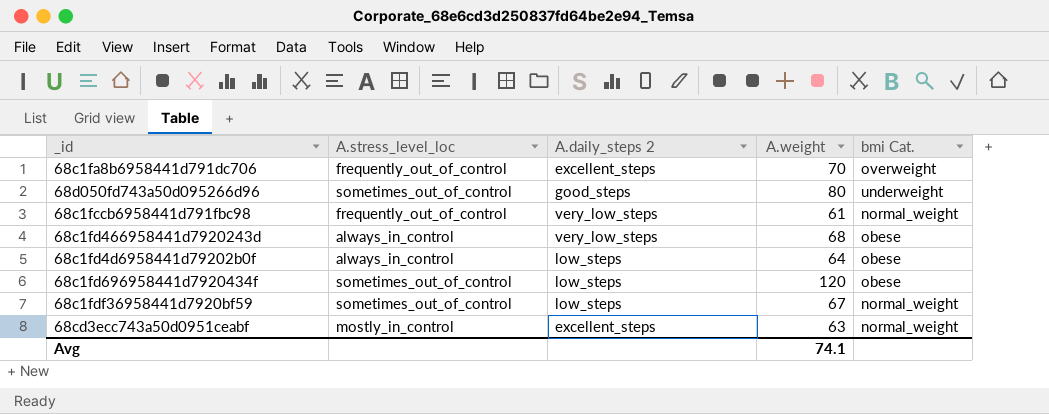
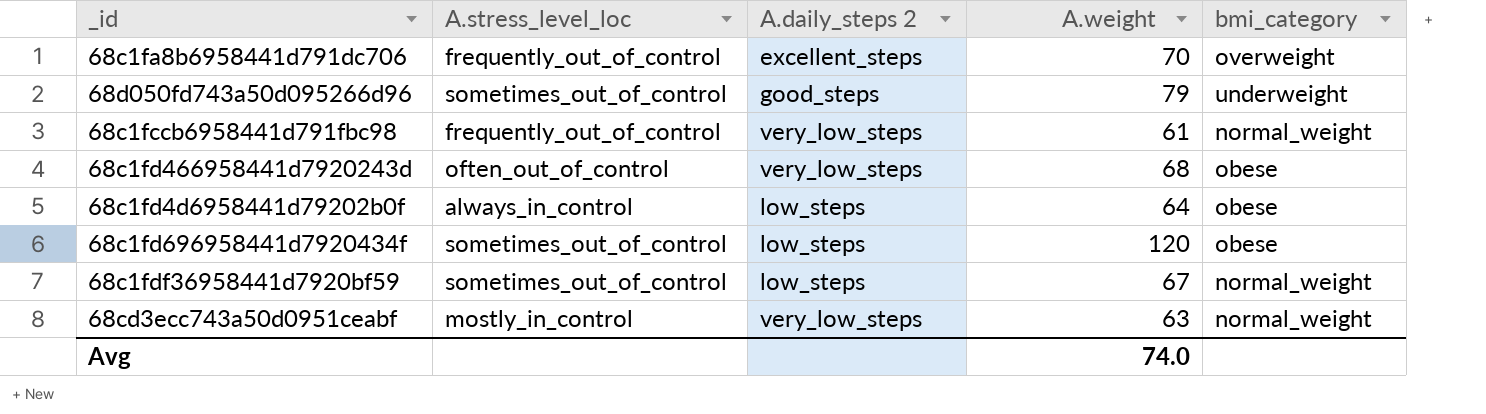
column name: bmi Cat. -> bmi_category
68d050fd743a50d095266d96 | A.weight: 80 -> 79
68c1fd466958441d7920243d | A.stress_level_loc: always_in_control -> often_out_of_control
68cd3ecc743a50d0951ceabf | A.daily_steps 2: excellent_steps -> very_low_steps
Avg | A.weight: 74.1 -> 74.0

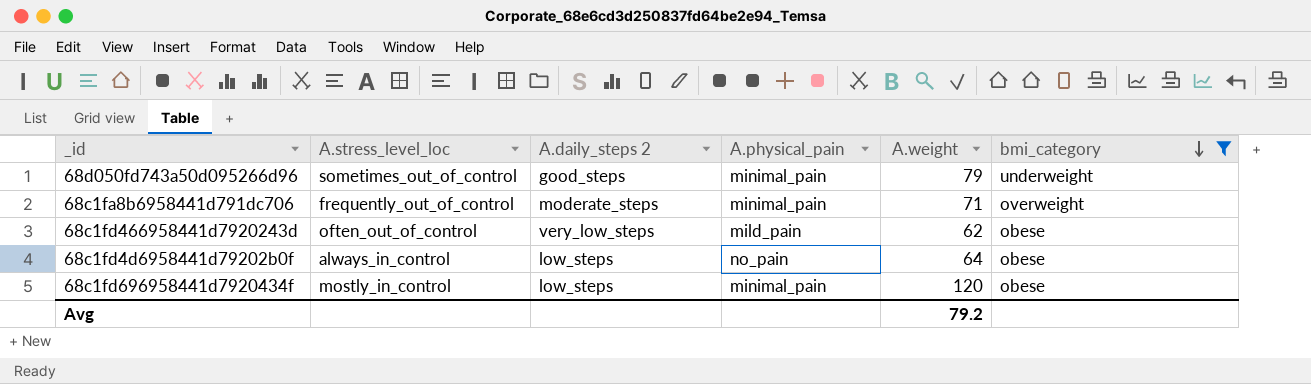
filter: none -> bmi_category != normal_weight
row order: none -> bmi_category descending
column A.physical_pain | position: none -> 4
68c1fa8b6958441d791dc706 | A.daily_steps 2: excellent_steps -> moderate_steps
68c1fa8b6958441d791dc706 | A.weight: 70 -> 71
68c1fd466958441d7920243d | A.weight: 68 -> 62
68c1fd696958441d7920434f | A.stress_level_loc: sometimes_out_of_control -> mostly_in_control
Avg | A.weight: 74.0 -> 79.2

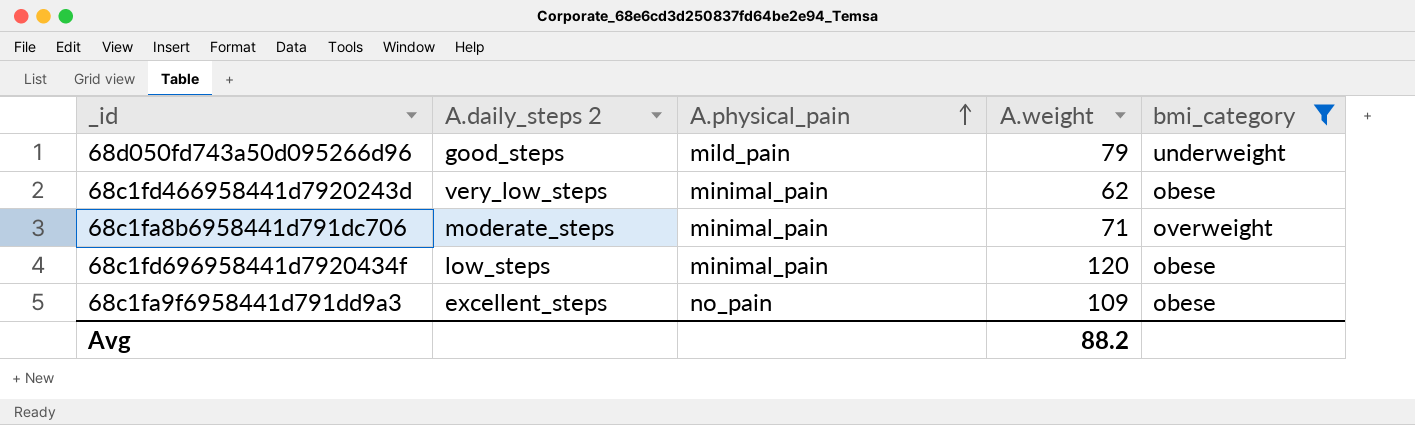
row order: bmi_category descending -> A.physical_pain ascending
column A.stress_level_loc | position: 2 -> none
row 68c1fd4d6958441d79202b0f: always_in_control | low_steps | no_pain | 64 | obese -> none
68d050fd743a50d095266d96 | A.physical_pain: minimal_pain -> mild_pain
68c1fd466958441d7920243d | A.physical_pain: mild_pain -> minimal_pain
row 68c1fa9f6958441d791dd9a3: none -> excellent_steps | no_pain | 109 | obese
Avg | A.weight: 79.2 -> 88.2

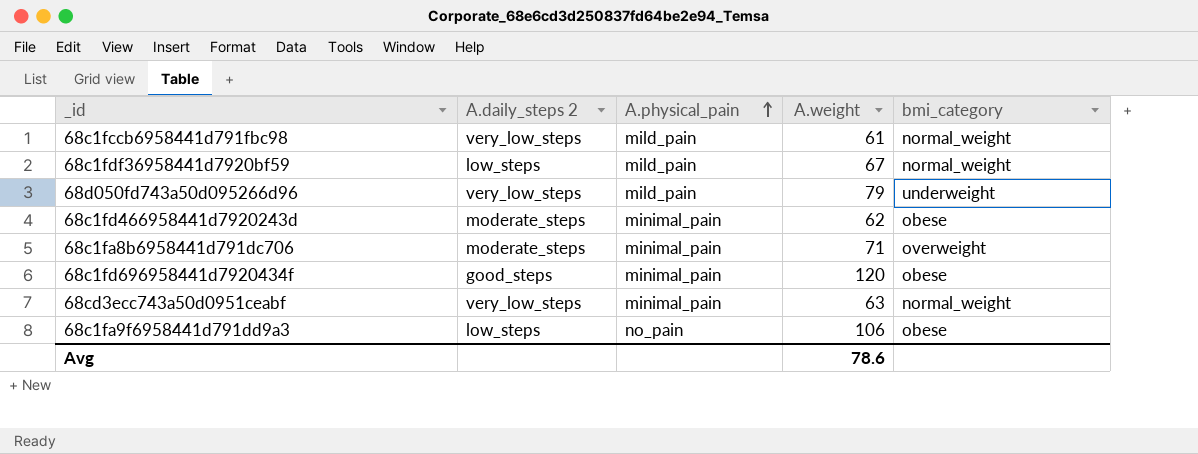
filter: bmi_category != normal_weight -> none
68d050fd743a50d095266d96 | A.daily_steps 2: good_steps -> very_low_steps
68c1fd466958441d7920243d | A.daily_steps 2: very_low_steps -> moderate_steps
68c1fd696958441d7920434f | A.daily_steps 2: low_steps -> good_steps
68c1fa9f6958441d791dd9a3 | A.daily_steps 2: excellent_steps -> low_steps
68c1fa9f6958441d791dd9a3 | A.weight: 109 -> 106
Avg | A.weight: 88.2 -> 78.6

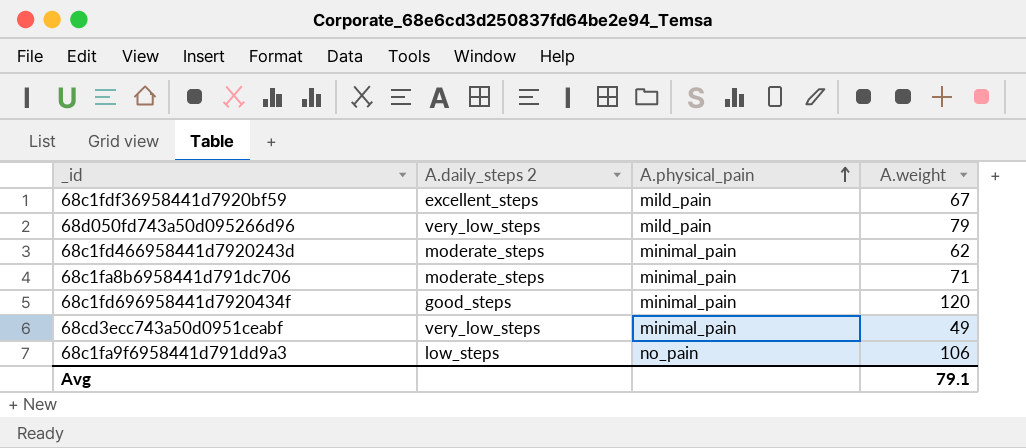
column bmi_category | position: 5 -> none
row 68c1fccb6958441d791fbc98: very_low_steps | mild_pain | 61 | normal_weight -> none
68c1fdf36958441d7920bf59 | A.daily_steps 2: low_steps -> excellent_steps
68cd3ecc743a50d0951ceabf | A.weight: 63 -> 49
Avg | A.weight: 78.6 -> 79.1

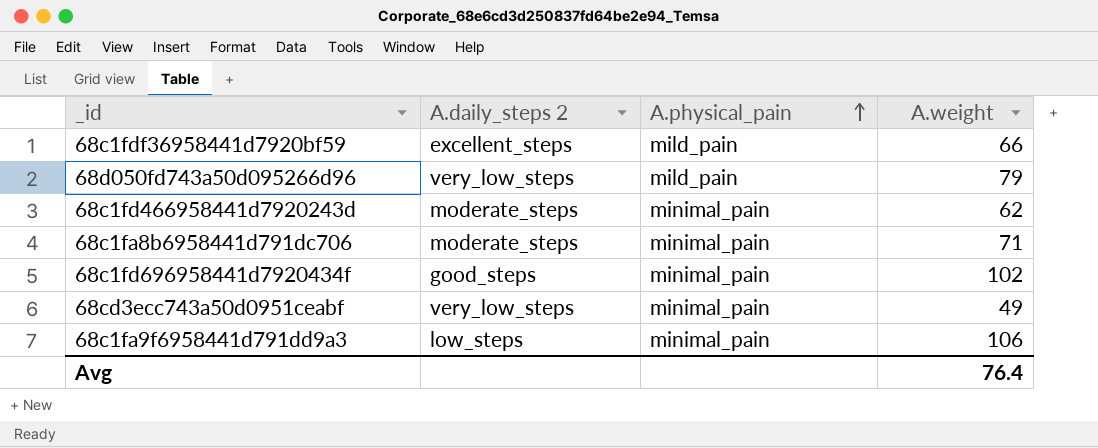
68c1fdf36958441d7920bf59 | A.weight: 67 -> 66
68c1fd696958441d7920434f | A.weight: 120 -> 102
68c1fa9f6958441d791dd9a3 | A.physical_pain: no_pain -> minimal_pain
Avg | A.weight: 79.1 -> 76.4

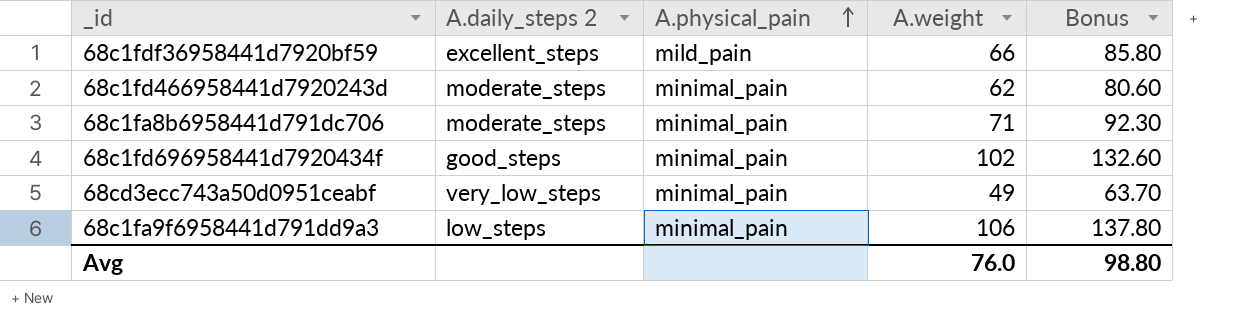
column Bonus | formula: none -> [A.weight] * 1.3
row 68d050fd743a50d095266d96: very_low_steps | mild_pain | 79 -> none
Avg | A.weight: 76.4 -> 76.0

